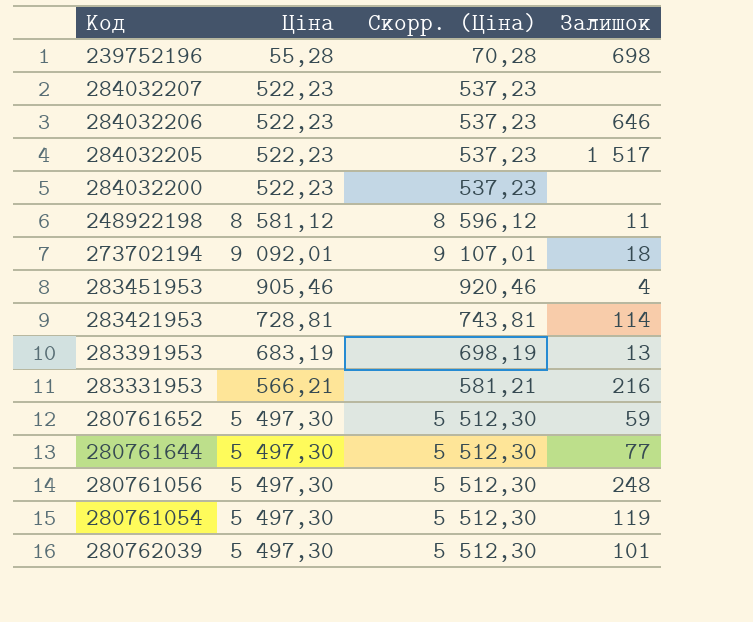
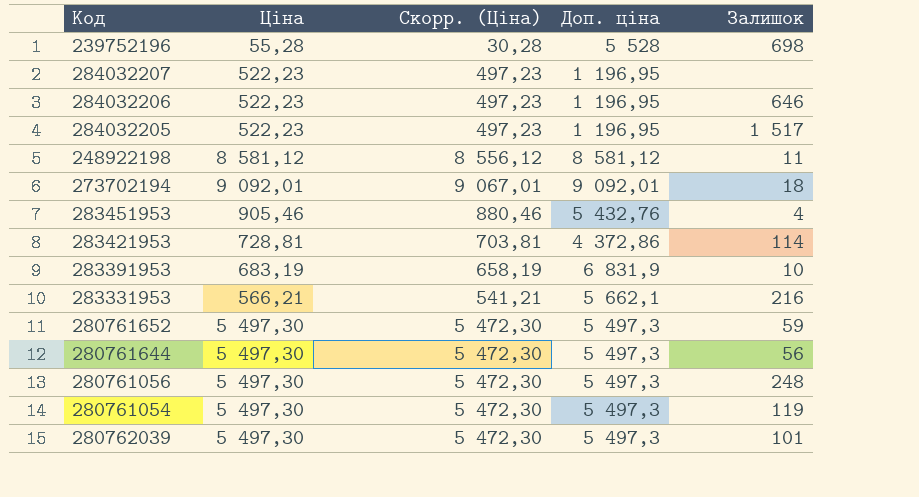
column Скорр. (Ціна) | formula: [Ціна] + 15 -> [Ціна] - 25
column Доп. ціна | position: none -> 4
row 284032200: 522,23 | 537,23 | none -> none
283391953 | Залишок: 13 -> 10
280761644 | Залишок: 77 -> 56

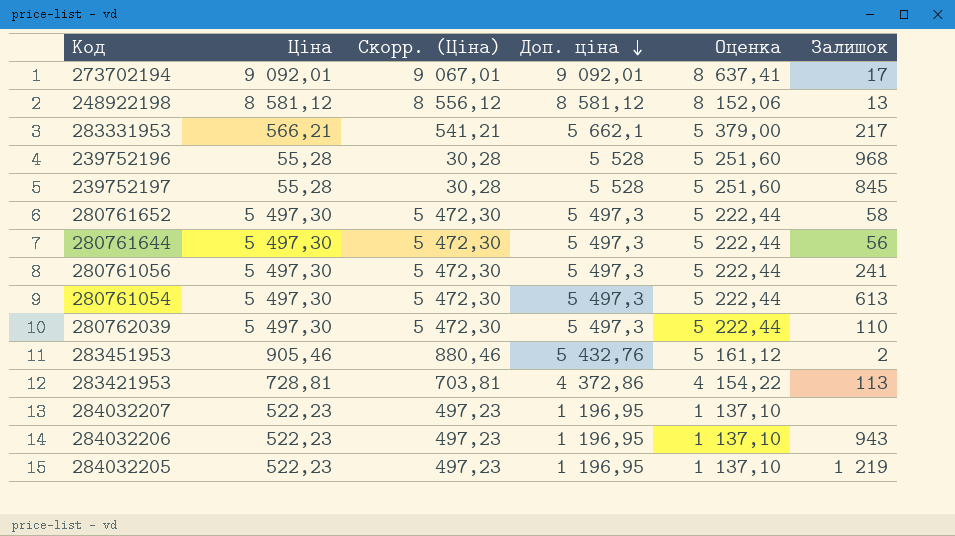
row order: none -> Доп. ціна descending
column Оценка | formula: none -> [Доп. ціна] * 0,95
row 283391953: 683,19 | 658,19 | 6 831,9 | 10 -> none
273702194 | Залишок: 18 -> 17
248922198 | Залишок: 11 -> 13
283331953 | Залишок: 216 -> 217
239752196 | Залишок: 698 -> 968
row 239752197: none -> 55,28 | 30,28 | 5 528 | 5 251,60 | 845
280761652 | Залишок: 59 -> 58
280761056 | Залишок: 248 -> 241
280761054 | Залишок: 119 -> 613
280762039 | Залишок: 101 -> 110
283451953 | Залишок: 4 -> 2
283421953 | Залишок: 114 -> 113
284032206 | Залишок: 646 -> 943
284032205 | Залишок: 1 517 -> 1 219

